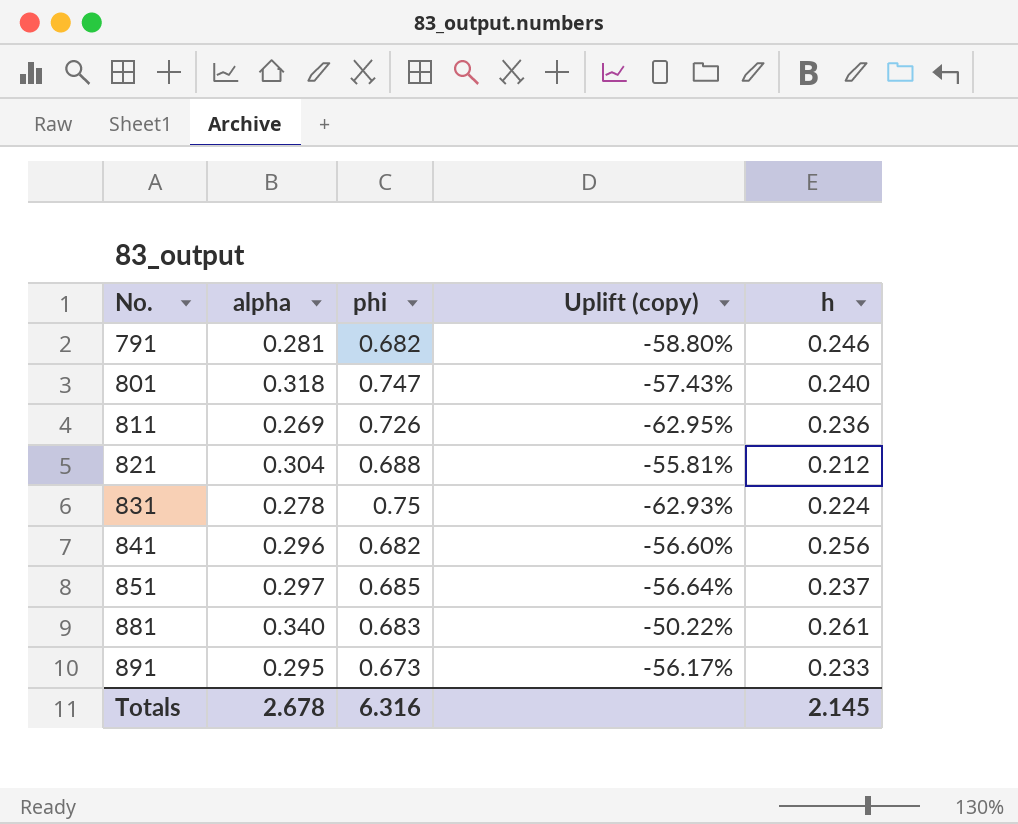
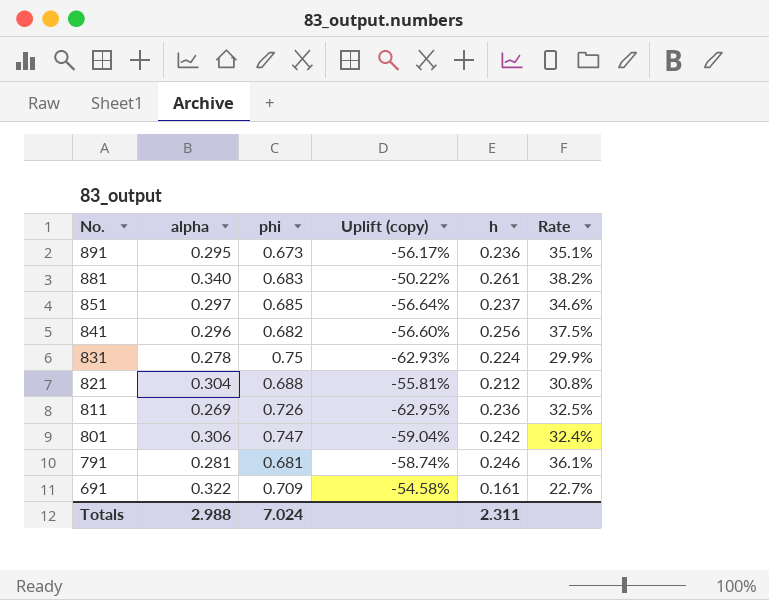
row order: No. ascending -> No. descending
column Rate | formula: none -> [h] / [phi]
891 | h: 0.233 -> 0.236
801 | alpha: 0.318 -> 0.306
801 | Uplift (copy): -57.43% -> -59.04%
801 | h: 0.240 -> 0.242
791 | phi: 0.682 -> 0.681
791 | Uplift (copy): -58.80% -> -58.74%
row 691: none -> 0.322 | 0.709 | -54.58% | 0.161 | 22.7%
Totals | alpha: 2.678 -> 2.988
Totals | phi: 6.316 -> 7.024
Totals | h: 2.145 -> 2.311

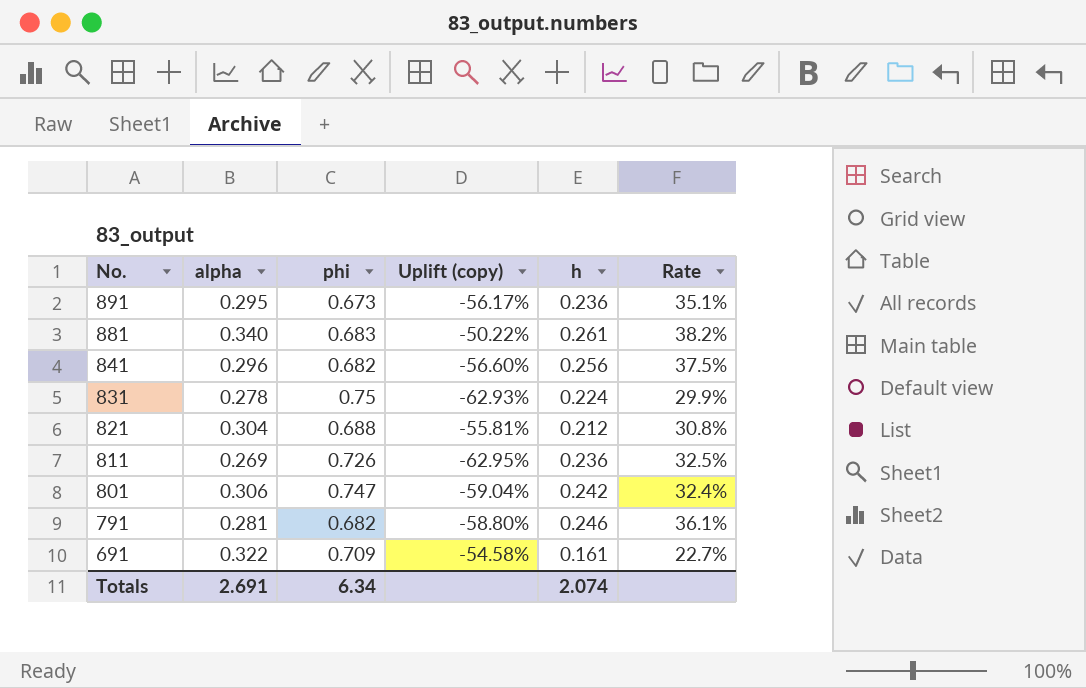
row 851: 0.297 | 0.685 | -56.64% | 0.237 | 34.6% -> none
791 | phi: 0.681 -> 0.682
791 | Uplift (copy): -58.74% -> -58.80%
Totals | alpha: 2.988 -> 2.691
Totals | phi: 7.024 -> 6.34
Totals | h: 2.311 -> 2.074

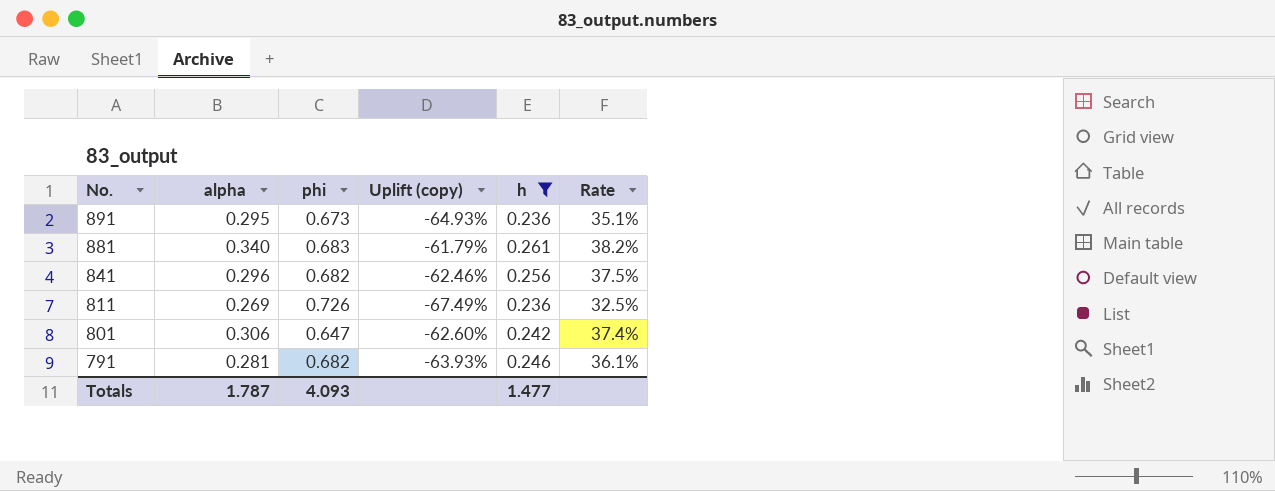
filter: none -> h >= 0.236
column Uplift (copy) | formula: ([alpha] - [phi]) / [phi] -> ([h] - [phi]) / [phi]
801 | phi: 0.747 -> 0.647
801 | Rate: 32.4% -> 37.4%
Totals | alpha: 2.691 -> 1.787
Totals | phi: 6.34 -> 4.093
Totals | h: 2.074 -> 1.477

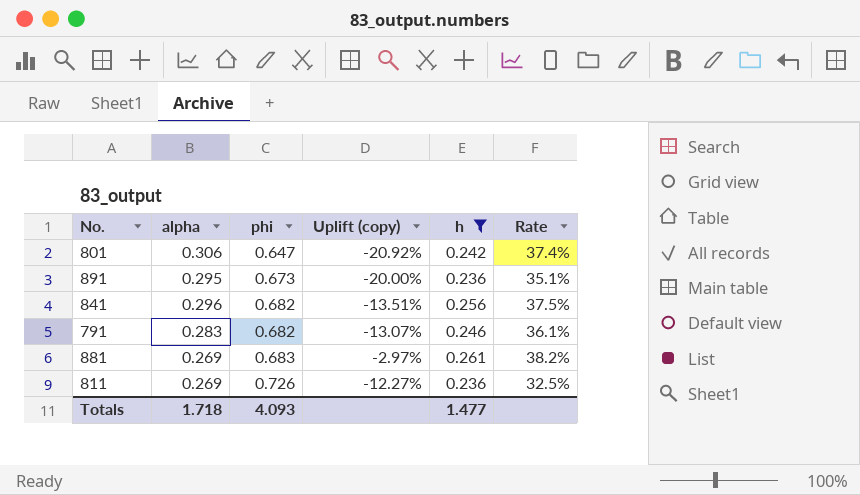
row order: No. descending -> phi ascending
column Uplift (copy) | formula: ([h] - [phi]) / [phi] -> ([h] - [alpha]) / [alpha]
791 | alpha: 0.281 -> 0.283
881 | alpha: 0.340 -> 0.269
Totals | alpha: 1.787 -> 1.718

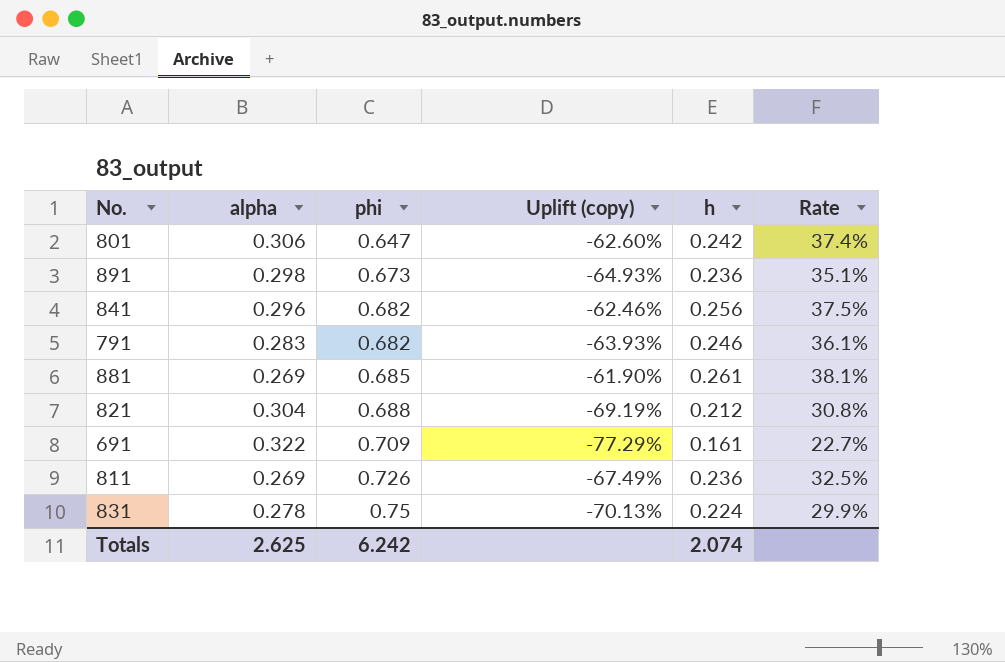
filter: h >= 0.236 -> none
column Uplift (copy) | formula: ([h] - [alpha]) / [alpha] -> ([h] - [phi]) / [phi]
891 | alpha: 0.295 -> 0.298
881 | phi: 0.683 -> 0.685
881 | Rate: 38.2% -> 38.1%
Totals | alpha: 1.718 -> 2.625
Totals | phi: 4.093 -> 6.242
Totals | h: 1.477 -> 2.074

